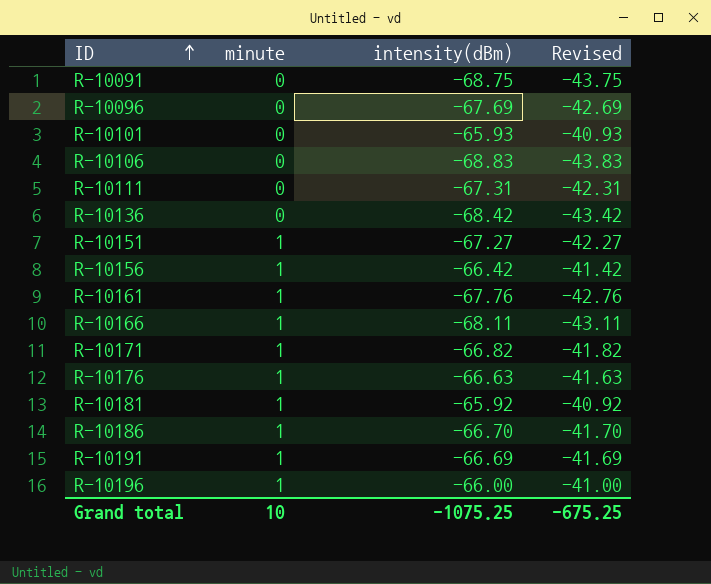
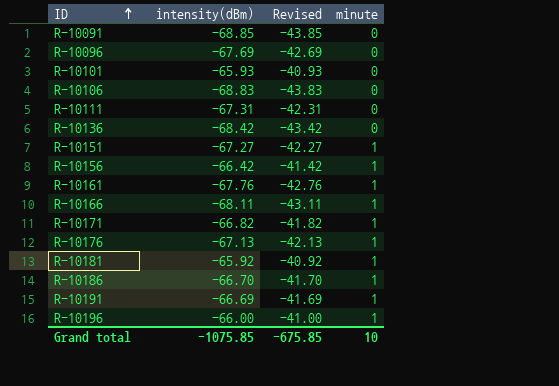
column minute | position: 2 -> 4
R-10091 | intensity(dBm): -68.75 -> -68.85
R-10091 | Revised: -43.75 -> -43.85
R-10176 | intensity(dBm): -66.63 -> -67.13
R-10176 | Revised: -41.63 -> -42.13
Grand total | intensity(dBm): -1075.25 -> -1075.85
Grand total | Revised: -675.25 -> -675.85

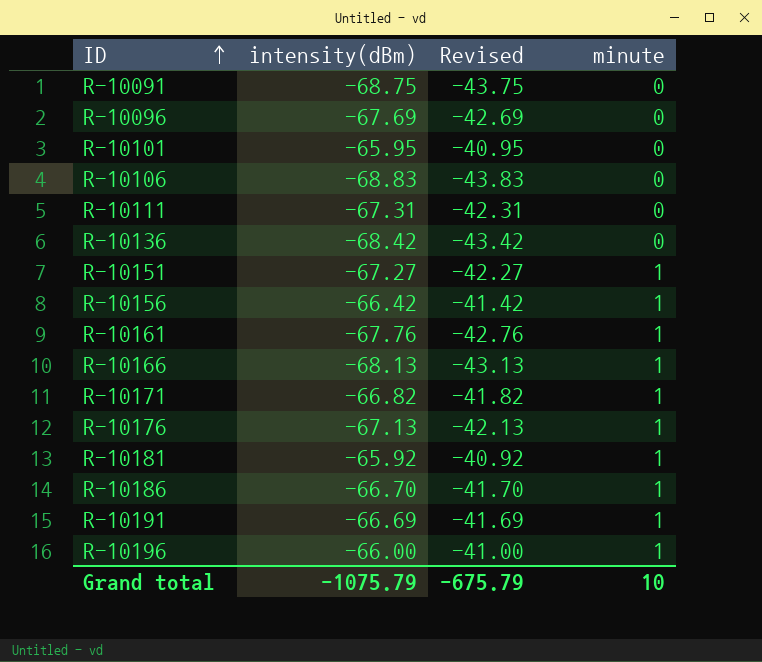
R-10091 | intensity(dBm): -68.85 -> -68.75
R-10091 | Revised: -43.85 -> -43.75
R-10101 | intensity(dBm): -65.93 -> -65.95
R-10101 | Revised: -40.93 -> -40.95
R-10166 | intensity(dBm): -68.11 -> -68.13
R-10166 | Revised: -43.11 -> -43.13
Grand total | intensity(dBm): -1075.85 -> -1075.79
Grand total | Revised: -675.85 -> -675.79

